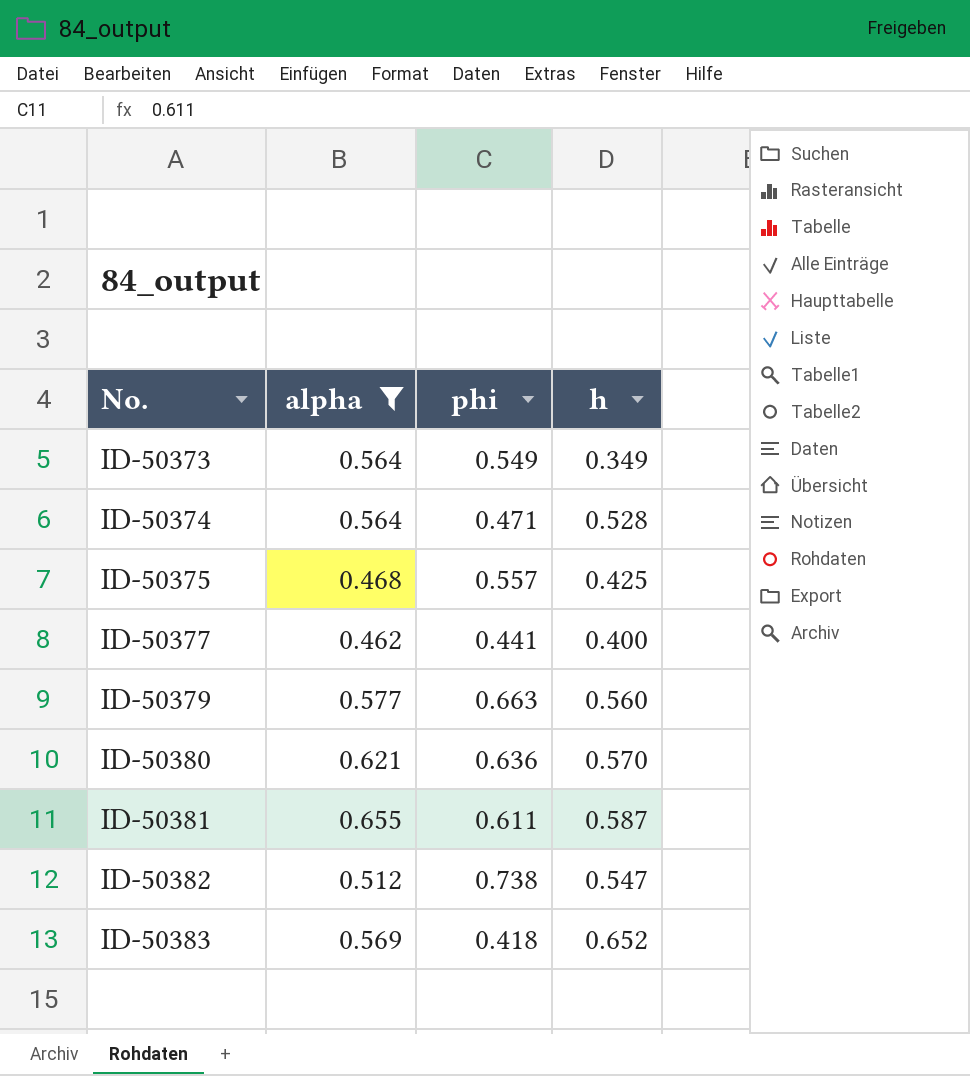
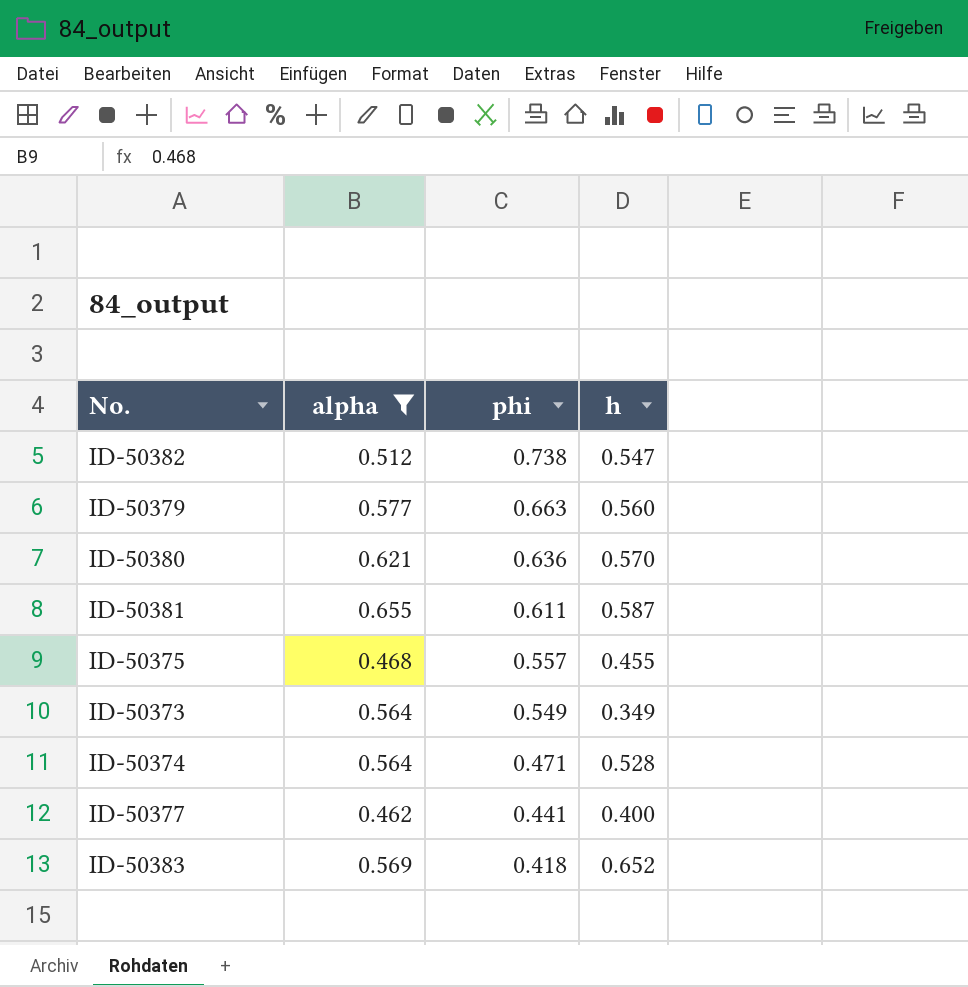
row order: No. ascending -> phi descending
ID-50375 | h: 0.425 -> 0.455

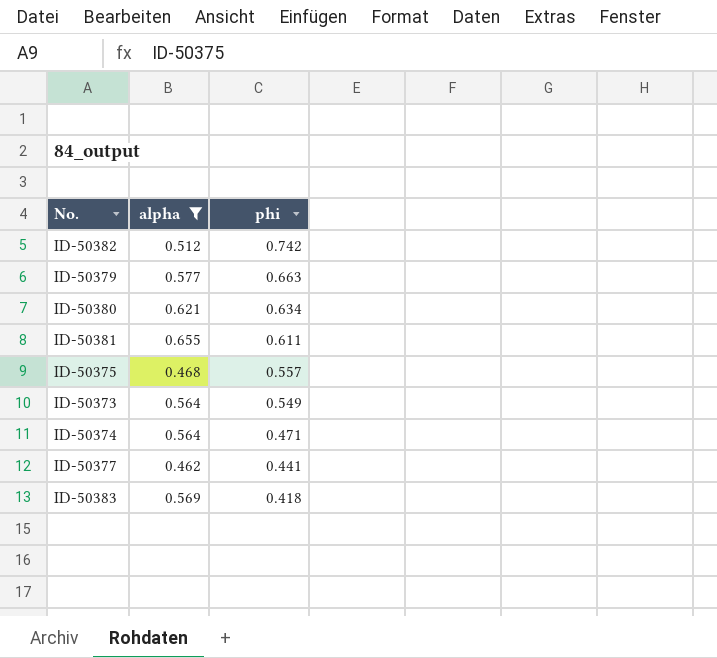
column h | position: 4 -> none
ID-50382 | phi: 0.738 -> 0.742
ID-50380 | phi: 0.636 -> 0.634

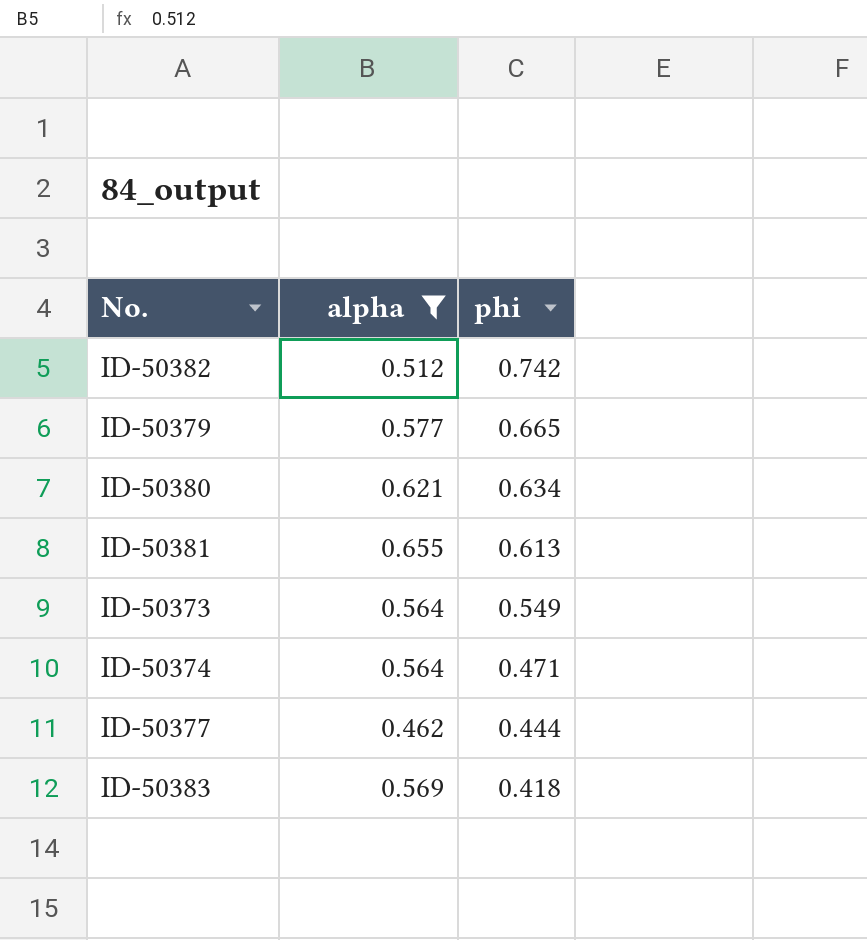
row ID-50375: 0.468 | 0.557 -> none
ID-50379 | phi: 0.663 -> 0.665
ID-50381 | phi: 0.611 -> 0.613
ID-50377 | phi: 0.441 -> 0.444

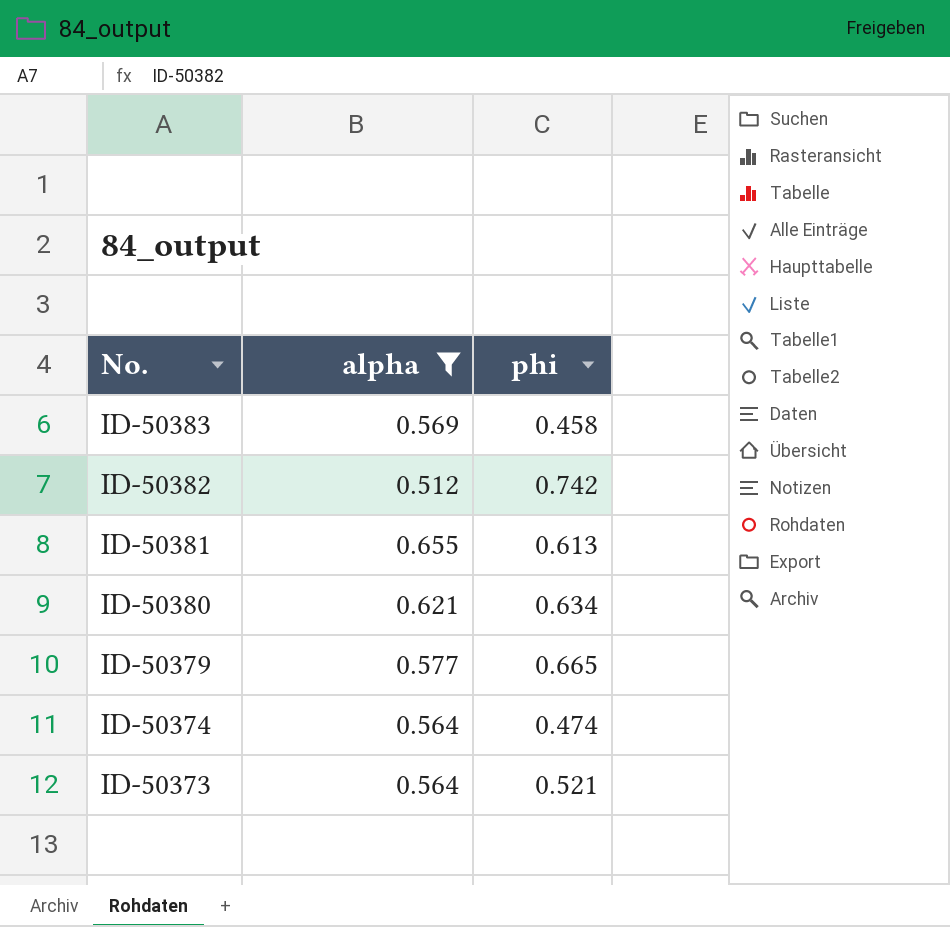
row order: phi descending -> No. descending
row ID-50377: 0.462 | 0.444 -> none
ID-50383 | phi: 0.418 -> 0.458
ID-50374 | phi: 0.471 -> 0.474
ID-50373 | phi: 0.549 -> 0.521

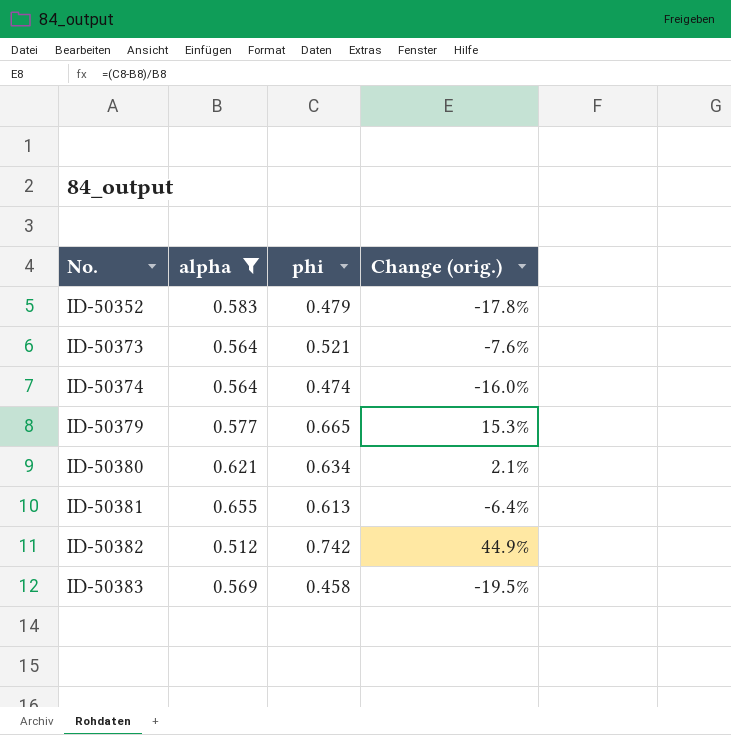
row order: No. descending -> No. ascending
column Change (orig.) | formula: none -> ([phi] - [alpha]) / [alpha]
row ID-50352: none -> 0.583 | 0.479 | -17.8%

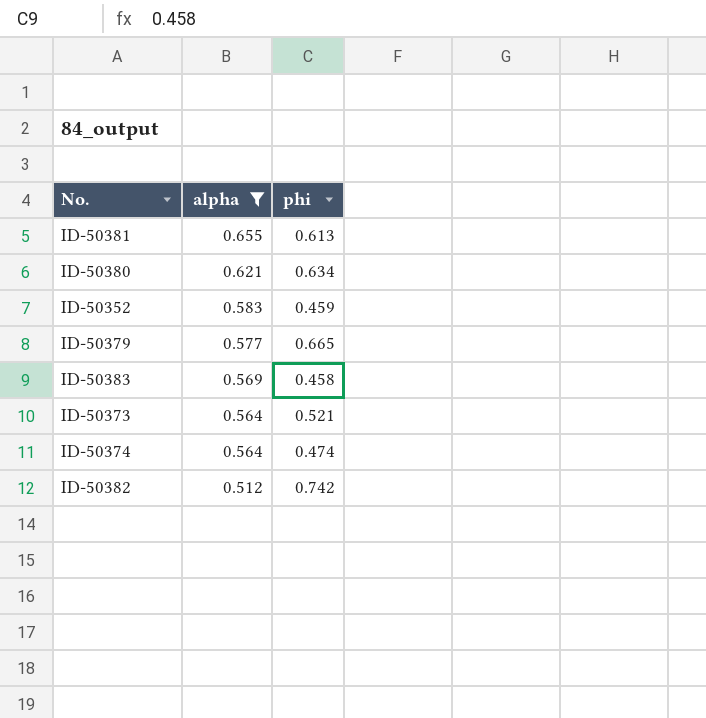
row order: No. ascending -> alpha descending
column Change (orig.) | formula: ([phi] - [alpha]) / [alpha] -> none
ID-50352 | phi: 0.479 -> 0.459

